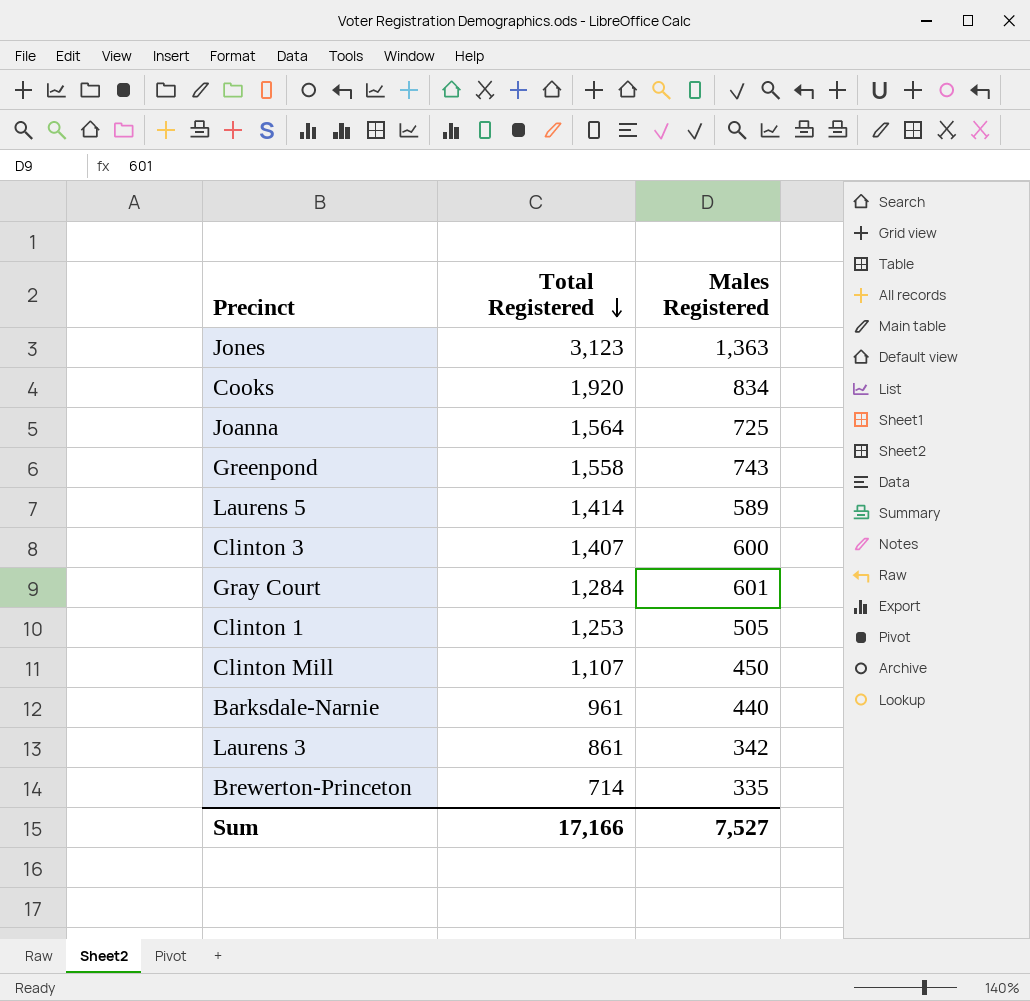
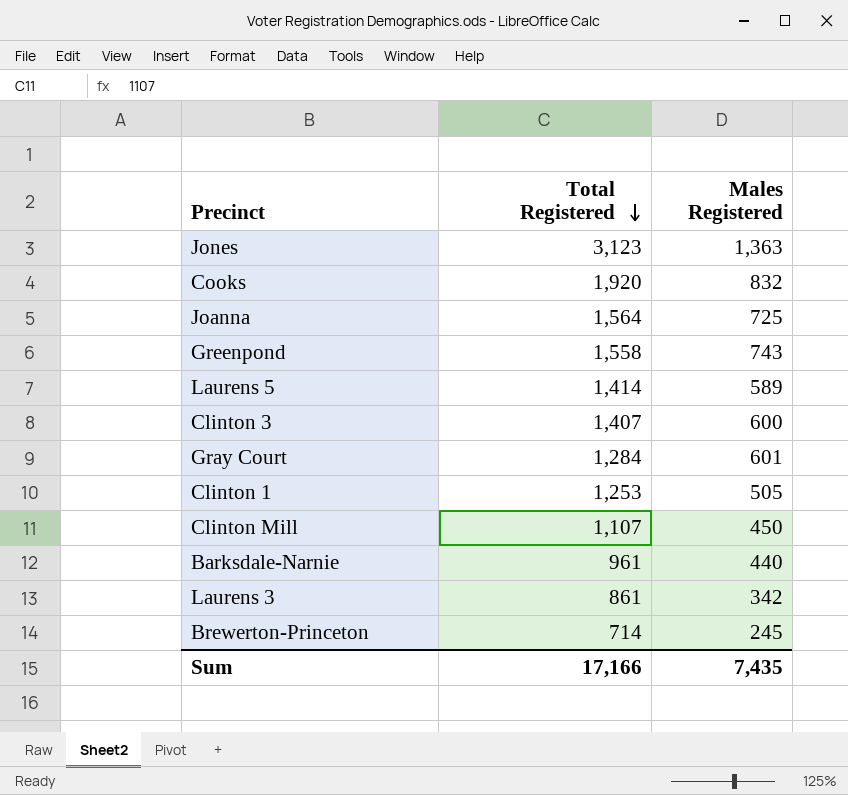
Cooks | Males Registered: 834 -> 832
Brewerton-Princeton | Males Registered: 335 -> 245
Sum | Males Registered: 7,527 -> 7,435

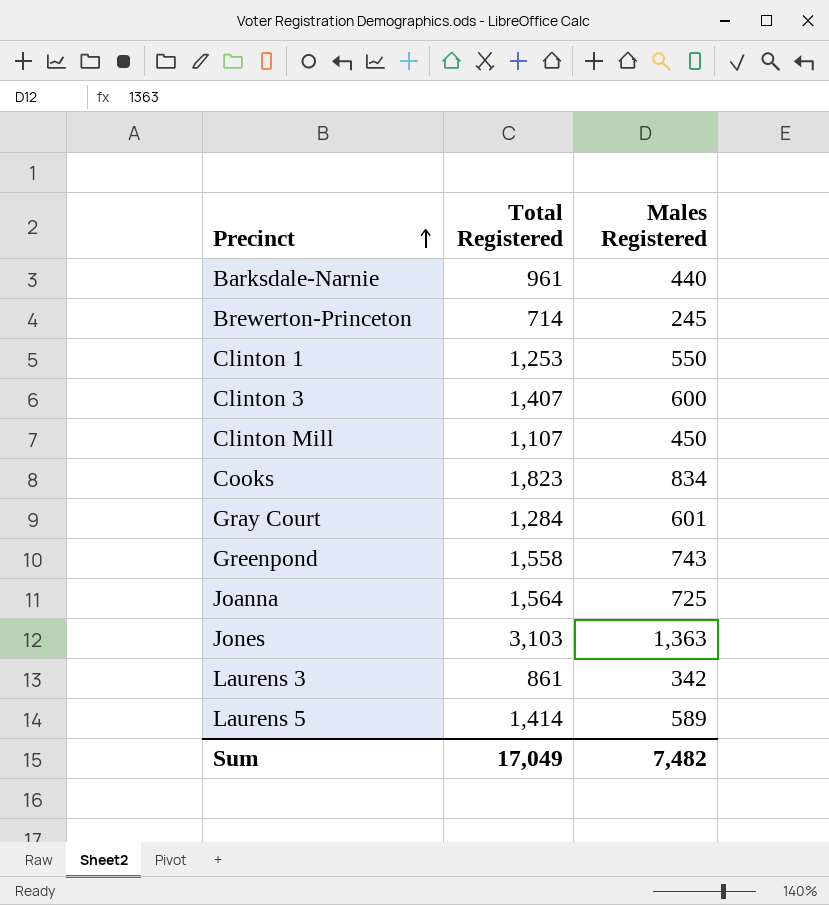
row order: Total Registered descending -> Precinct ascending
Clinton 1 | Males Registered: 505 -> 550
Cooks | Total Registered: 1,920 -> 1,823
Cooks | Males Registered: 832 -> 834
Jones | Total Registered: 3,123 -> 3,103
Sum | Total Registered: 17,166 -> 17,049
Sum | Males Registered: 7,435 -> 7,482

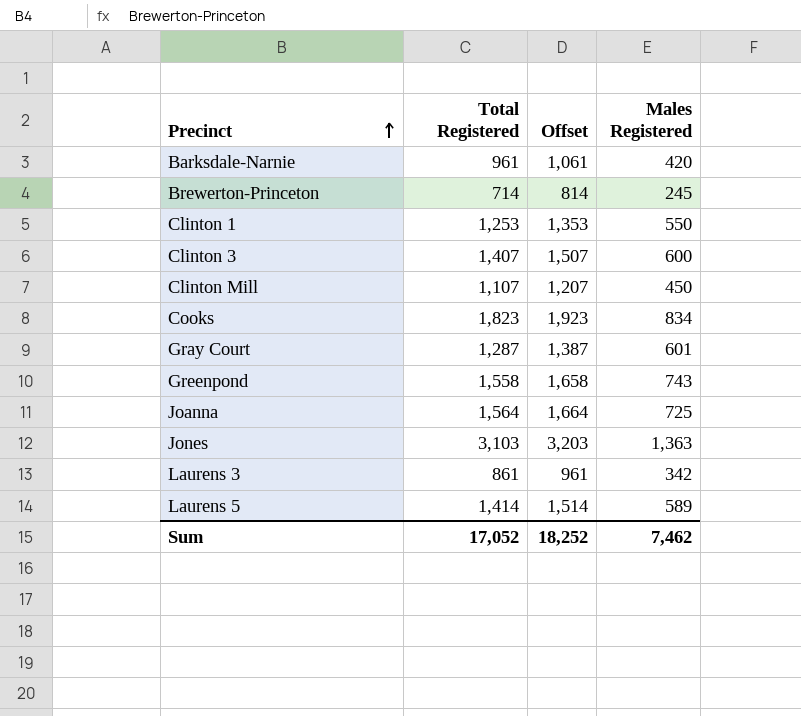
column Offset | formula: none -> [Total Registered] + 100
Barksdale-Narnie | Males Registered: 440 -> 420
Gray Court | Total Registered: 1,284 -> 1,287
Sum | Total Registered: 17,049 -> 17,052
Sum | Males Registered: 7,482 -> 7,462

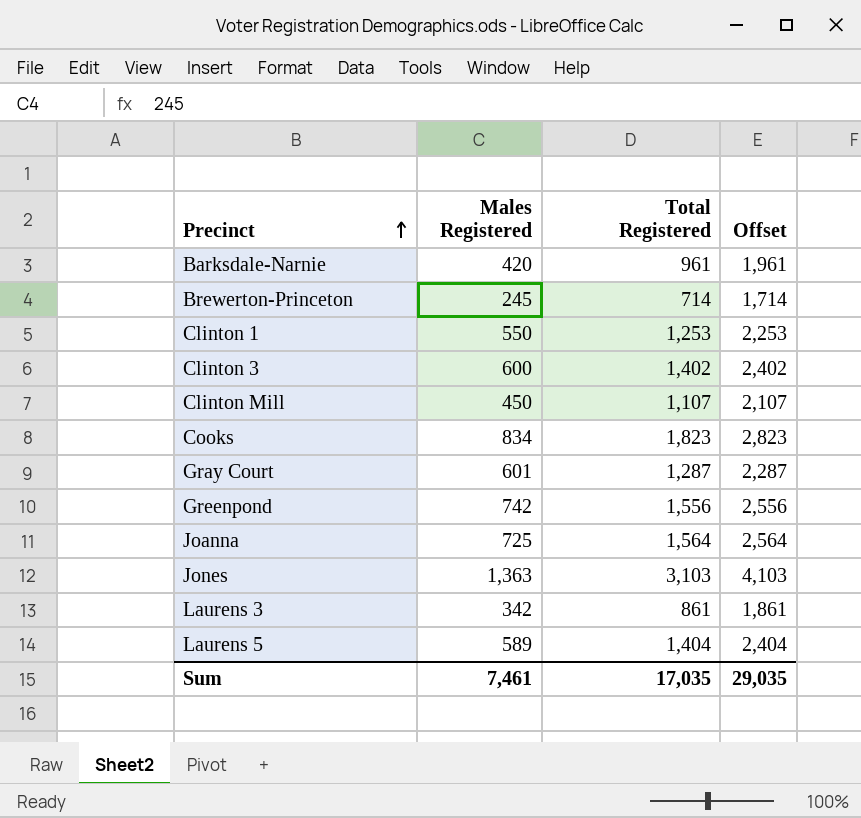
column Males Registered | position: 4 -> 2
column Offset | formula: [Total Registered] + 100 -> [Total Registered] + 1000
Clinton 3 | Total Registered: 1,407 -> 1,402
Greenpond | Males Registered: 743 -> 742
Greenpond | Total Registered: 1,558 -> 1,556
Laurens 5 | Total Registered: 1,414 -> 1,404
Sum | Males Registered: 7,462 -> 7,461
Sum | Total Registered: 17,052 -> 17,035
Sum | Offset: 18,252 -> 29,035

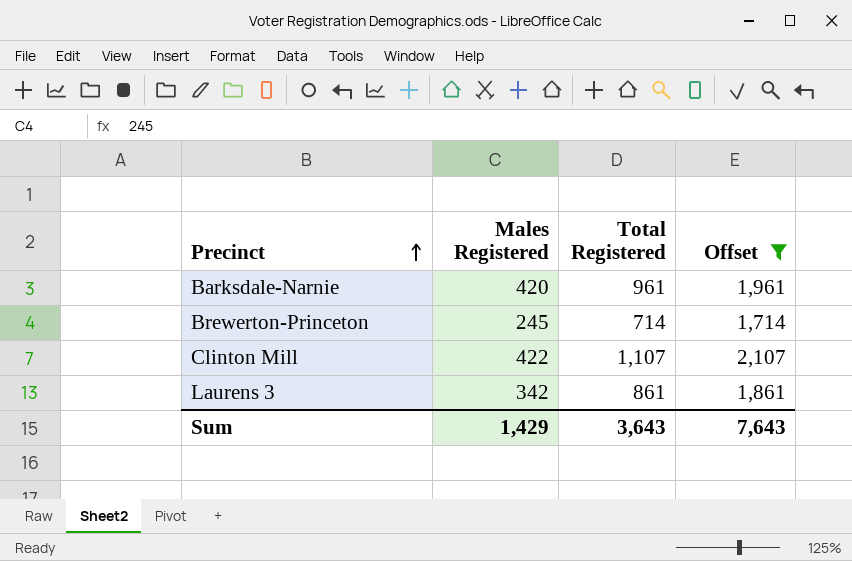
filter: none -> Offset <= 2,107
Clinton Mill | Males Registered: 450 -> 422
Sum | Males Registered: 7,461 -> 1,429
Sum | Total Registered: 17,035 -> 3,643
Sum | Offset: 29,035 -> 7,643

